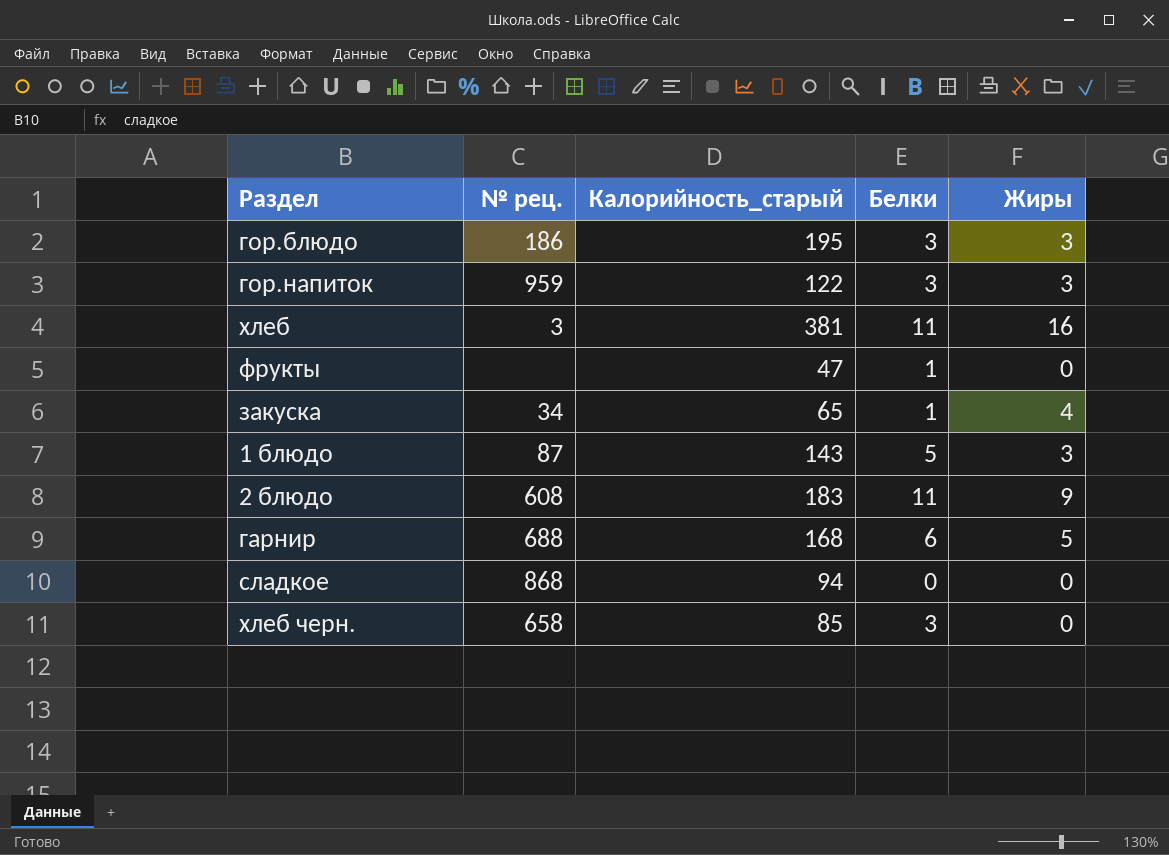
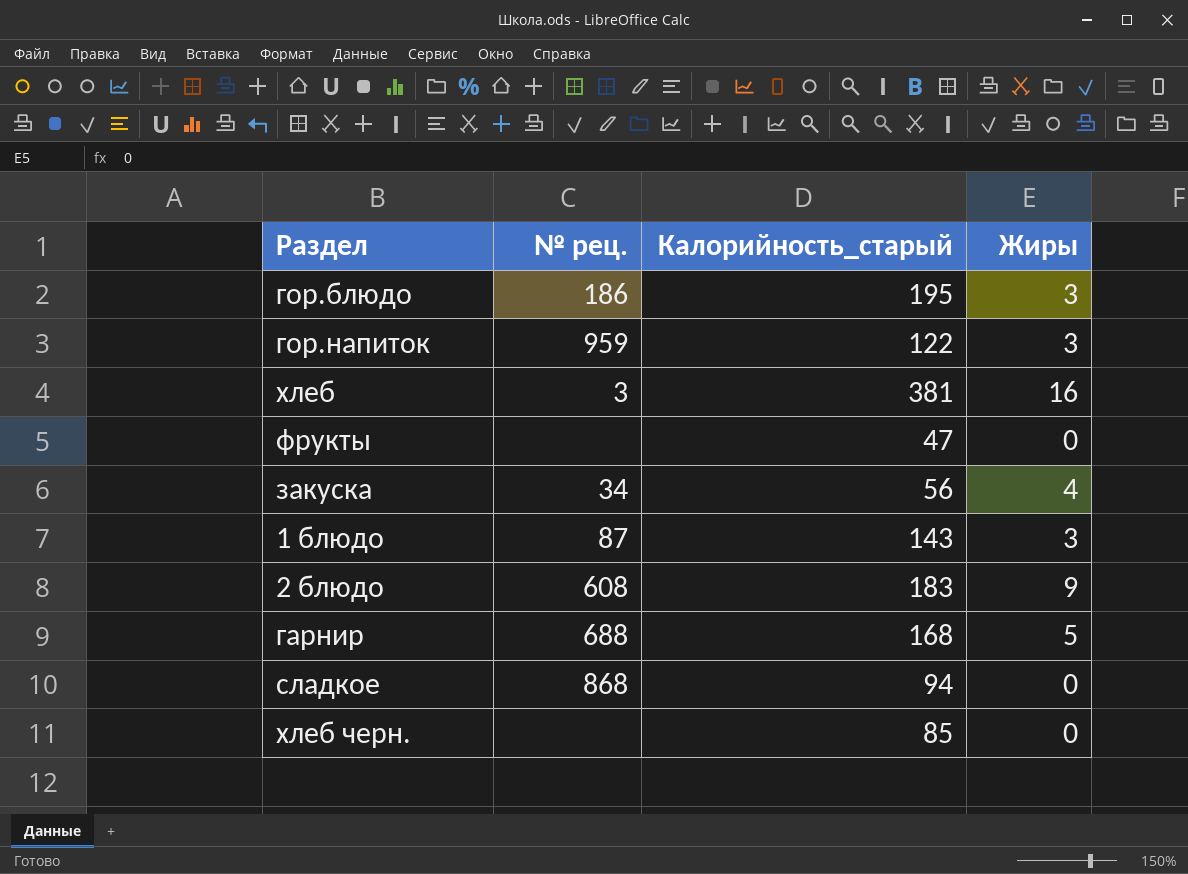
column Белки | position: 4 -> none
закуска | Калорийность_старый: 65 -> 56
хлеб черн. | № рец.: 658 -> none

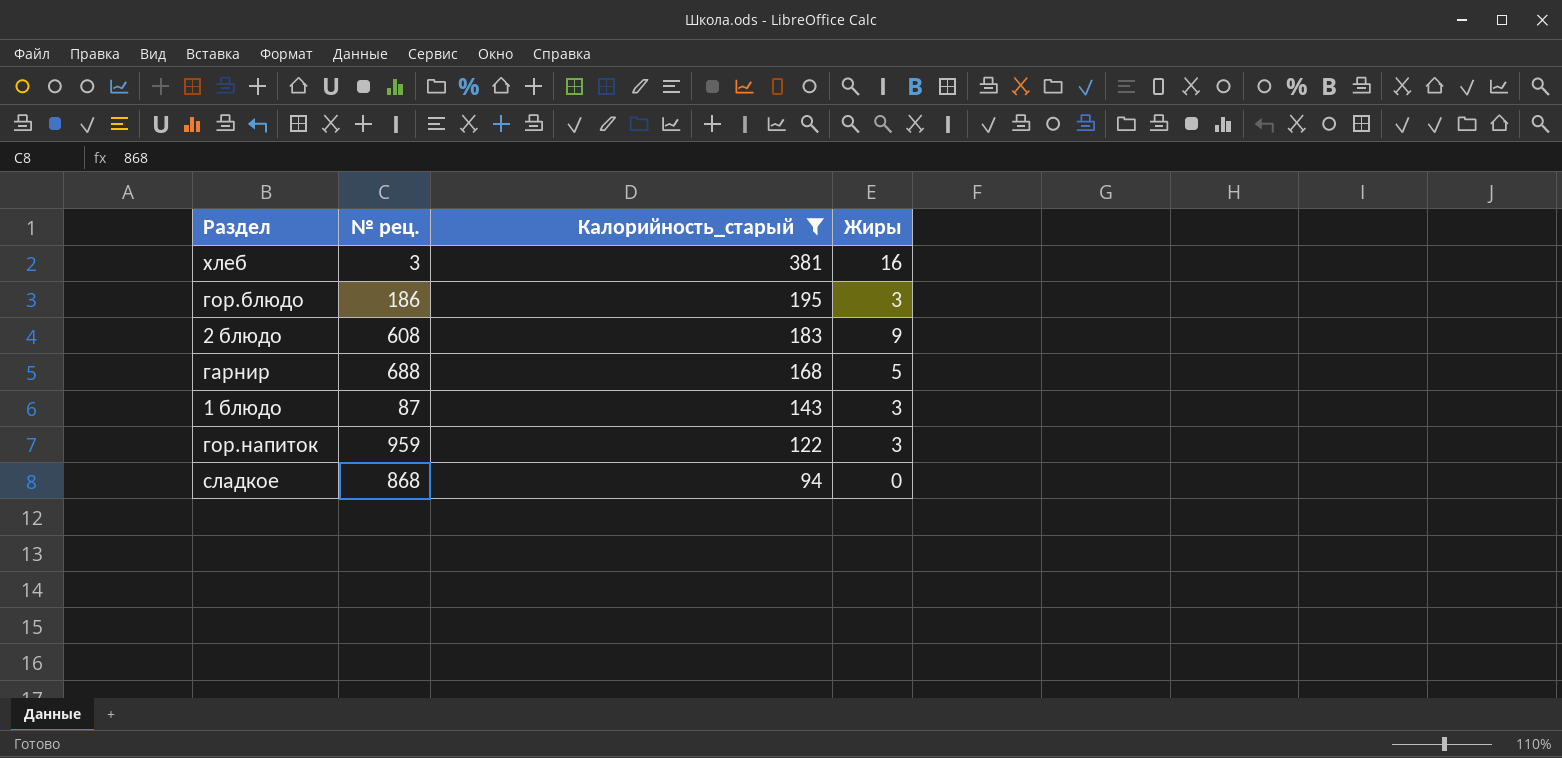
filter: none -> Калорийность_старый >= 94
row order: none -> Калорийность_старый descending

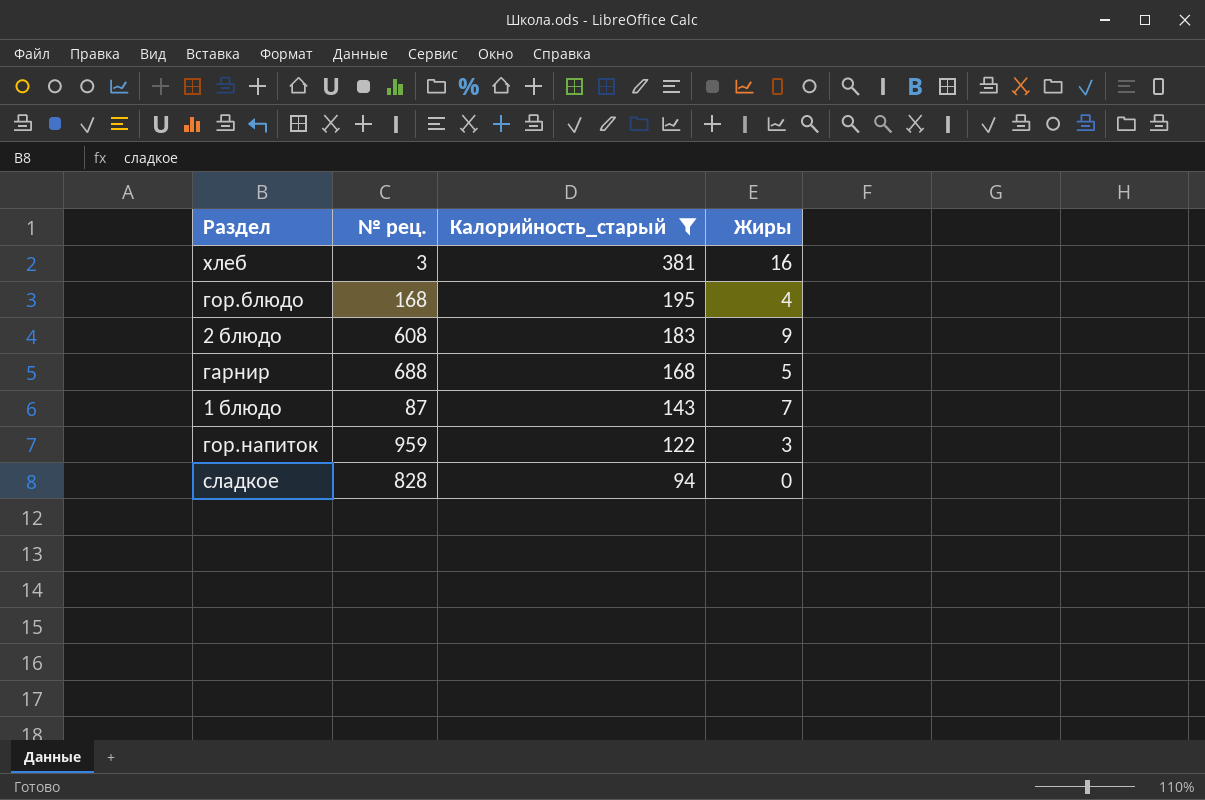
гор.блюдо | № рец.: 186 -> 168
гор.блюдо | Жиры: 3 -> 4
1 блюдо | Жиры: 3 -> 7
сладкое | № рец.: 868 -> 828

